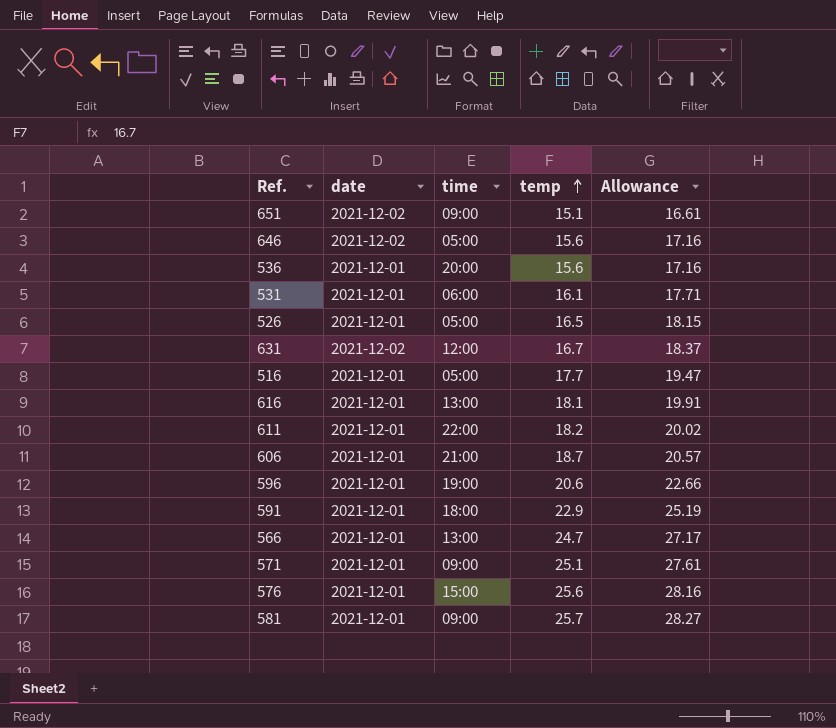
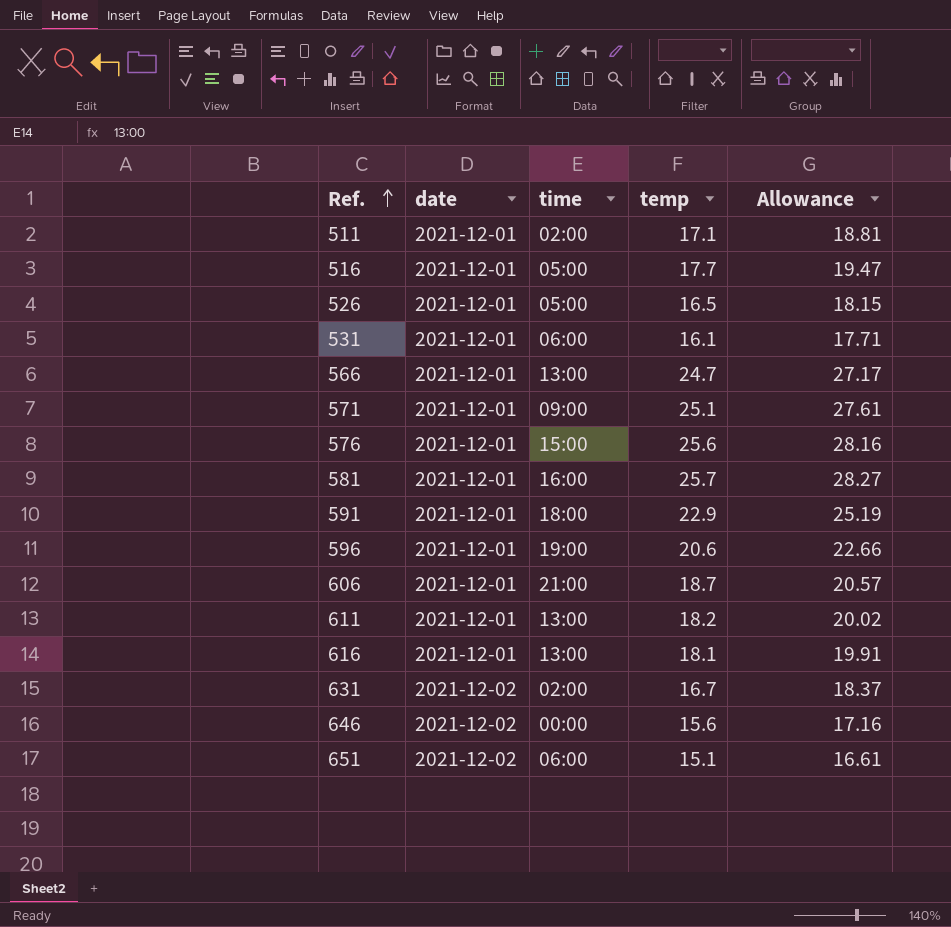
row order: temp ascending -> Ref. ascending
row 536: 2021-12-01 | 20:00 | 15.6 | 17.16 -> none
row 511: none -> 2021-12-01 | 02:00 | 17.1 | 18.81
581 | time: 09:00 -> 16:00
611 | time: 22:00 -> 13:00
631 | time: 12:00 -> 02:00
646 | time: 05:00 -> 00:00
651 | time: 09:00 -> 06:00

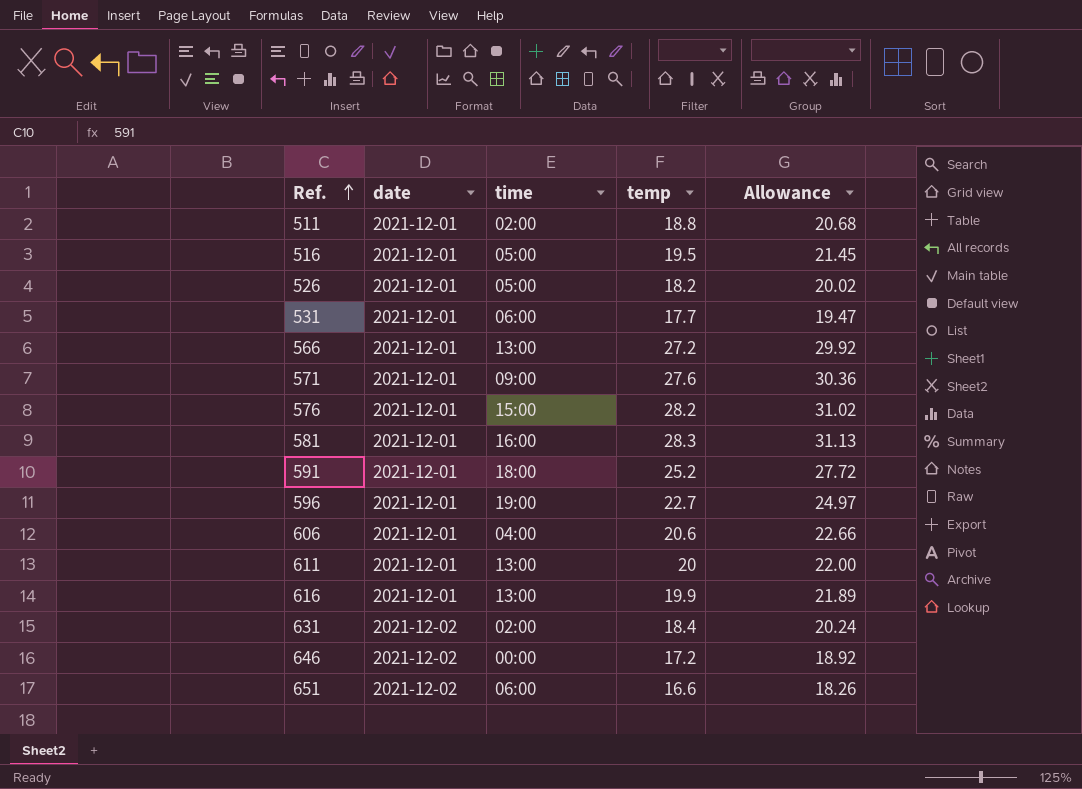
511 | temp: 17.1 -> 18.8
511 | Allowance: 18.81 -> 20.68
516 | temp: 17.7 -> 19.5
516 | Allowance: 19.47 -> 21.45
526 | temp: 16.5 -> 18.2
526 | Allowance: 18.15 -> 20.02
531 | temp: 16.1 -> 17.7
531 | Allowance: 17.71 -> 19.47
566 | temp: 24.7 -> 27.2
566 | Allowance: 27.17 -> 29.92
571 | temp: 25.1 -> 27.6
571 | Allowance: 27.61 -> 30.36
576 | temp: 25.6 -> 28.2
576 | Allowance: 28.16 -> 31.02
581 | temp: 25.7 -> 28.3
581 | Allowance: 28.27 -> 31.13
591 | temp: 22.9 -> 25.2
591 | Allowance: 25.19 -> 27.72
596 | temp: 20.6 -> 22.7
596 | Allowance: 22.66 -> 24.97
606 | time: 21:00 -> 04:00
606 | temp: 18.7 -> 20.6
606 | Allowance: 20.57 -> 22.66
611 | temp: 18.2 -> 20
611 | Allowance: 20.02 -> 22.00
616 | temp: 18.1 -> 19.9
616 | Allowance: 19.91 -> 21.89
631 | temp: 16.7 -> 18.4
631 | Allowance: 18.37 -> 20.24
646 | temp: 15.6 -> 17.2
646 | Allowance: 17.16 -> 18.92
651 | temp: 15.1 -> 16.6
651 | Allowance: 16.61 -> 18.26

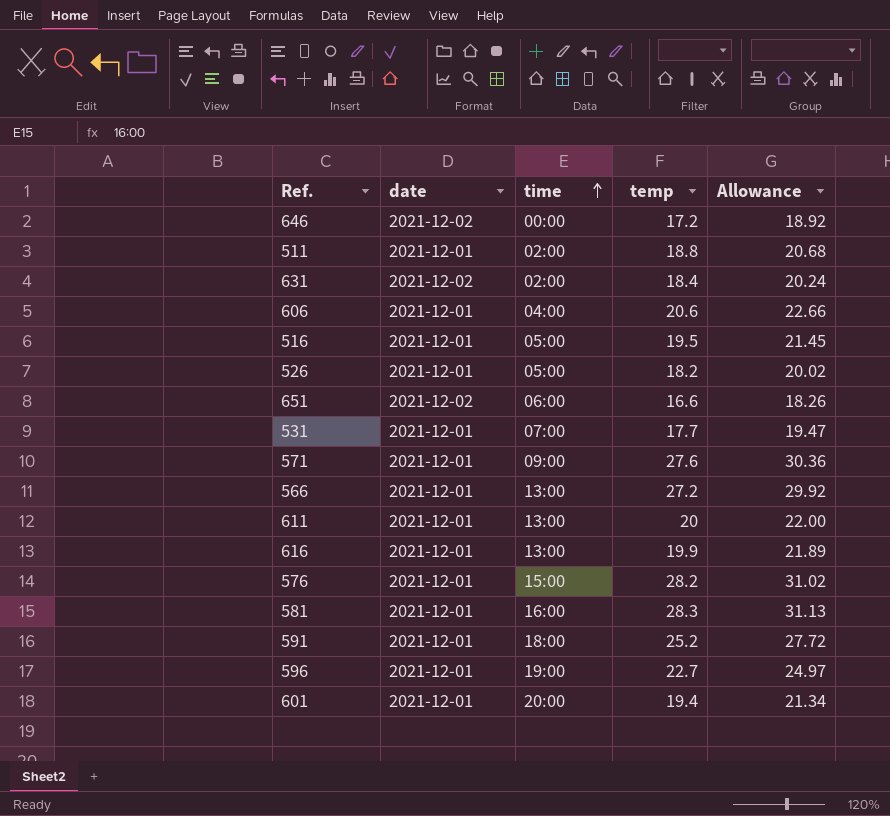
row order: Ref. ascending -> time ascending
531 | time: 06:00 -> 07:00
row 601: none -> 2021-12-01 | 20:00 | 19.4 | 21.34

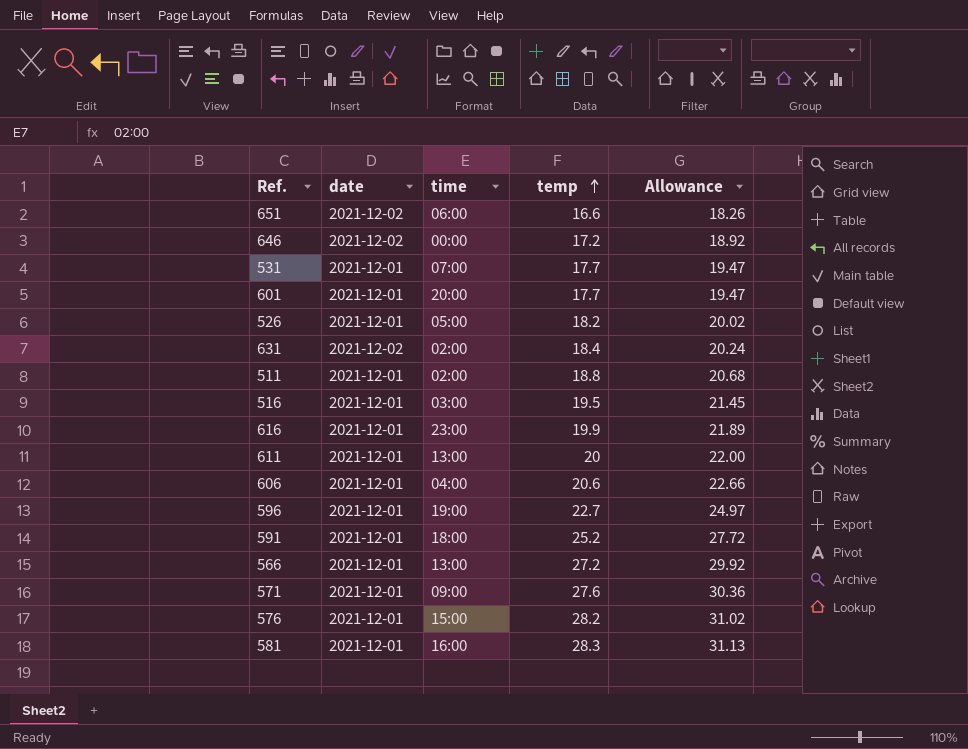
row order: time ascending -> temp ascending
601 | temp: 19.4 -> 17.7
601 | Allowance: 21.34 -> 19.47
516 | time: 05:00 -> 03:00
616 | time: 13:00 -> 23:00

